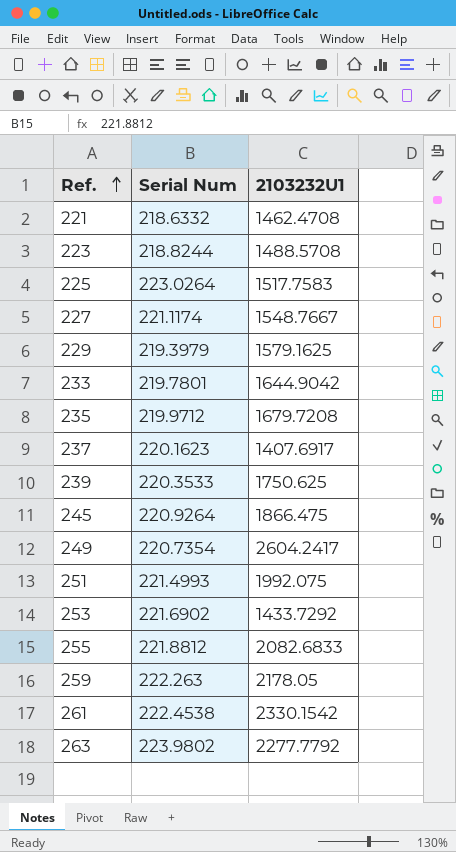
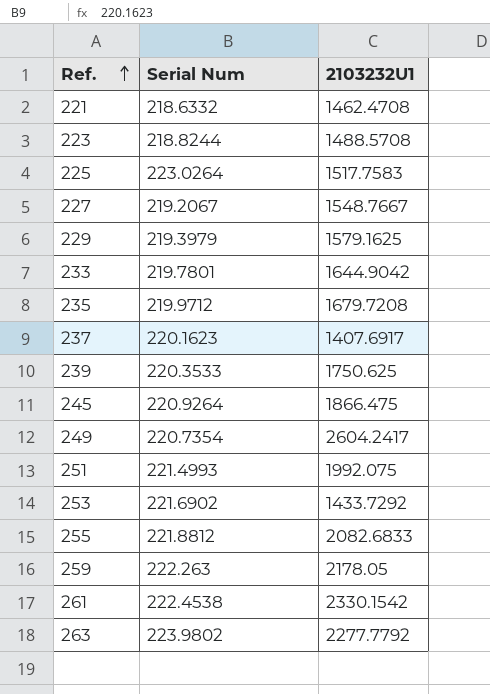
227 | Serial Num: 221.1174 -> 219.2067

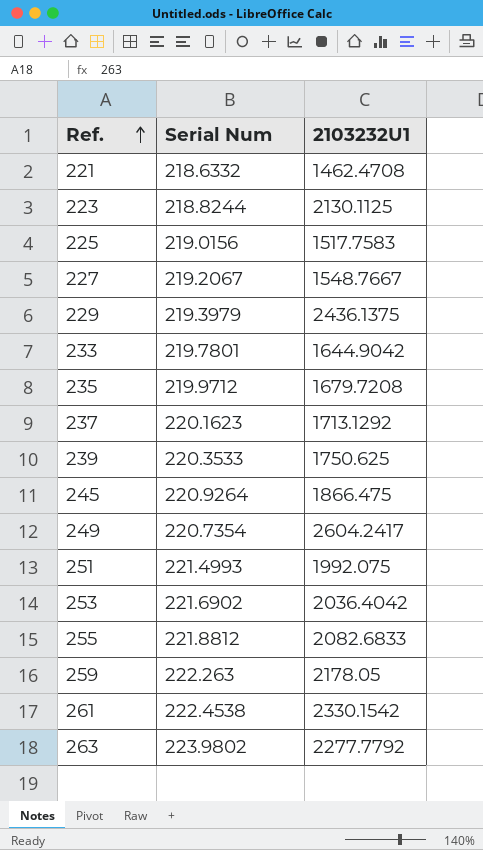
223 | 2103232U1: 1488.5708 -> 2130.1125
225 | Serial Num: 223.0264 -> 219.0156
229 | 2103232U1: 1579.1625 -> 2436.1375
237 | 2103232U1: 1407.6917 -> 1713.1292
253 | 2103232U1: 1433.7292 -> 2036.4042

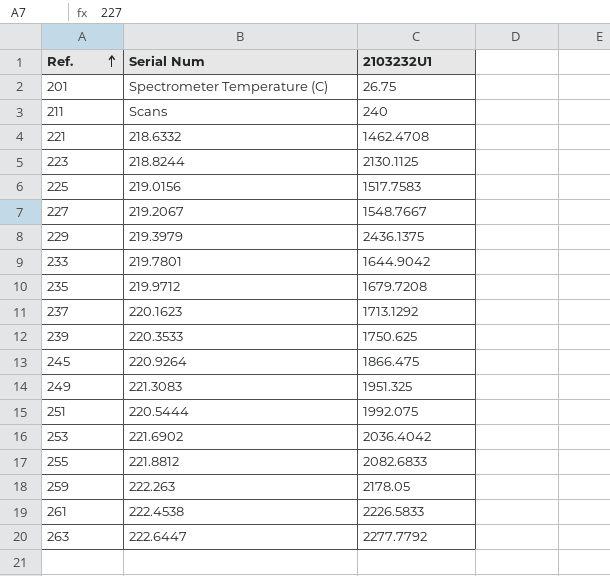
row 201: none -> Spectrometer Temperature (C) | 26.75
row 211: none -> Scans | 240
249 | Serial Num: 220.7354 -> 221.3083
249 | 2103232U1: 2604.2417 -> 1951.325
251 | Serial Num: 221.4993 -> 220.5444
261 | 2103232U1: 2330.1542 -> 2226.5833
263 | Serial Num: 223.9802 -> 222.6447

